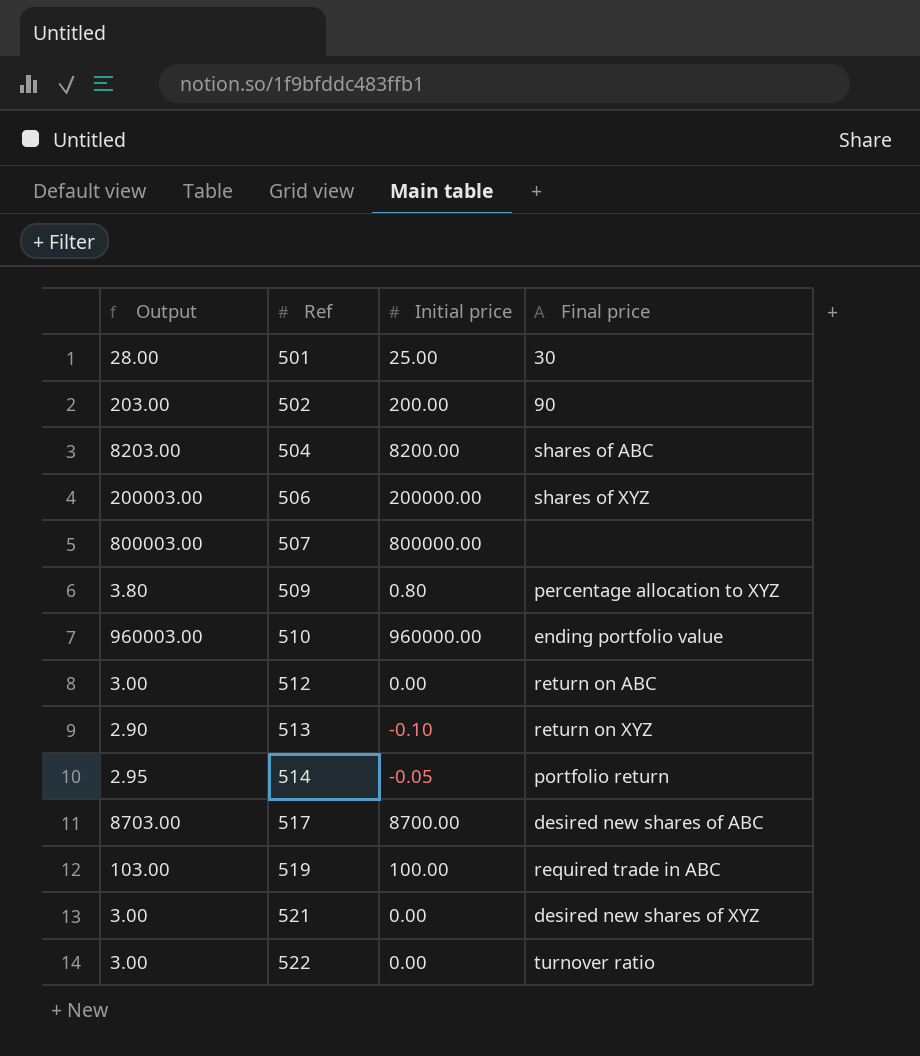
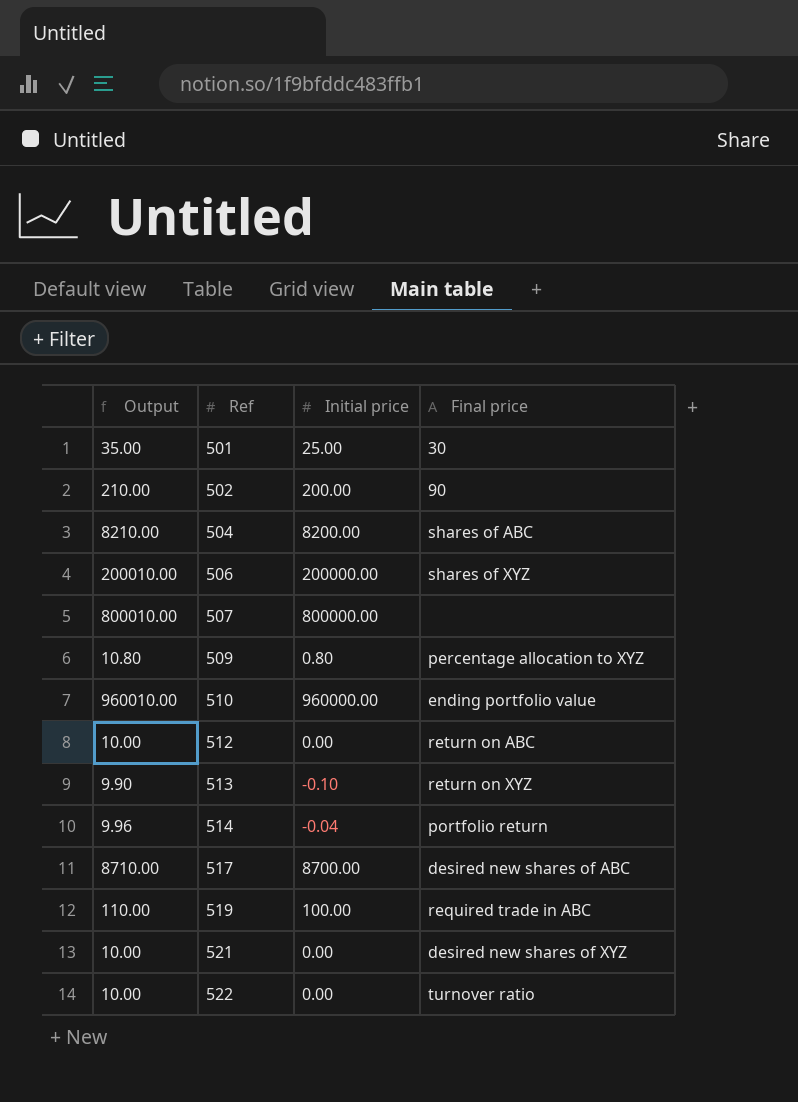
column Output | formula: [Initial price] + 3 -> [Initial price] + 10
514 | Initial price: -0.05 -> -0.04

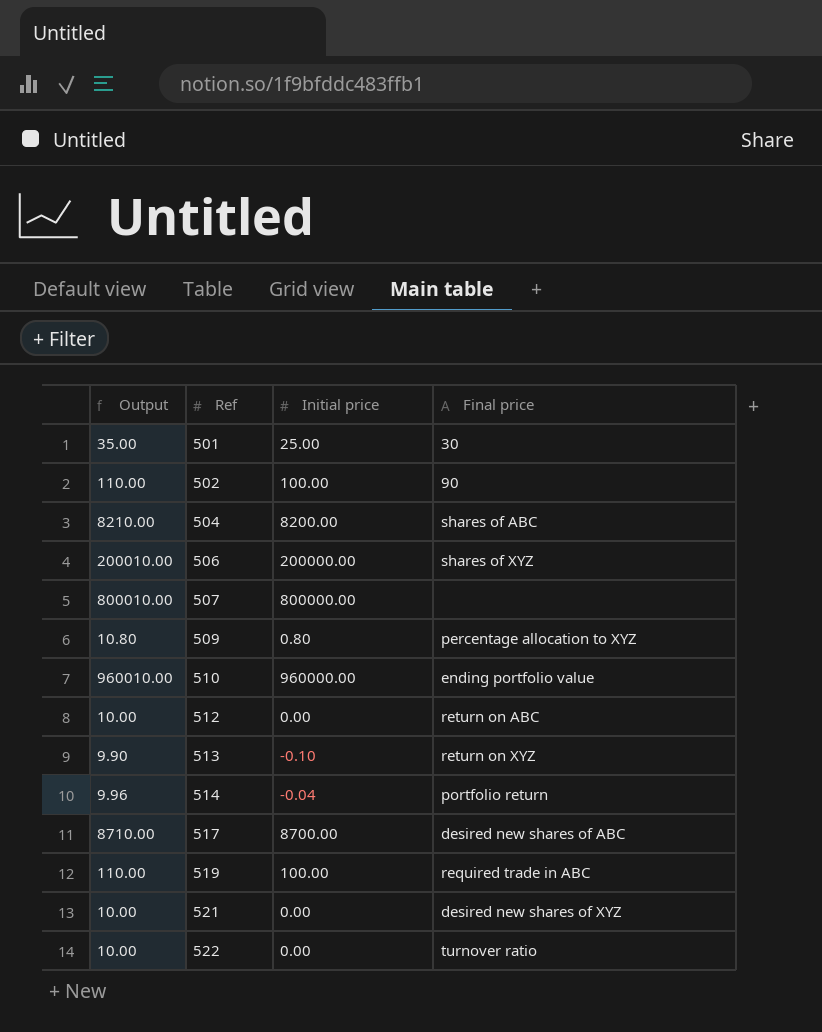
502 | Output: 210.00 -> 110.00
502 | Initial price: 200.00 -> 100.00

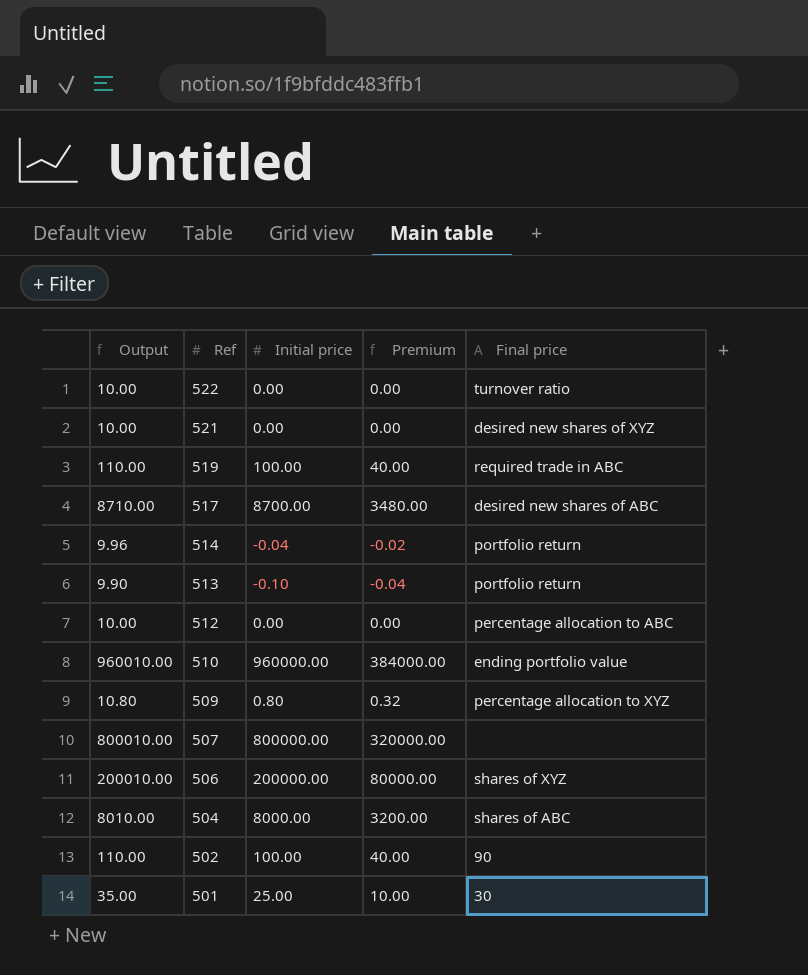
row order: Ref ascending -> Ref descending
column Premium | formula: none -> [Initial price] * 0.4
513 | Final price: return on XYZ -> portfolio return
512 | Final price: return on ABC -> percentage allocation to ABC
504 | Output: 8210.00 -> 8010.00
504 | Initial price: 8200.00 -> 8000.00

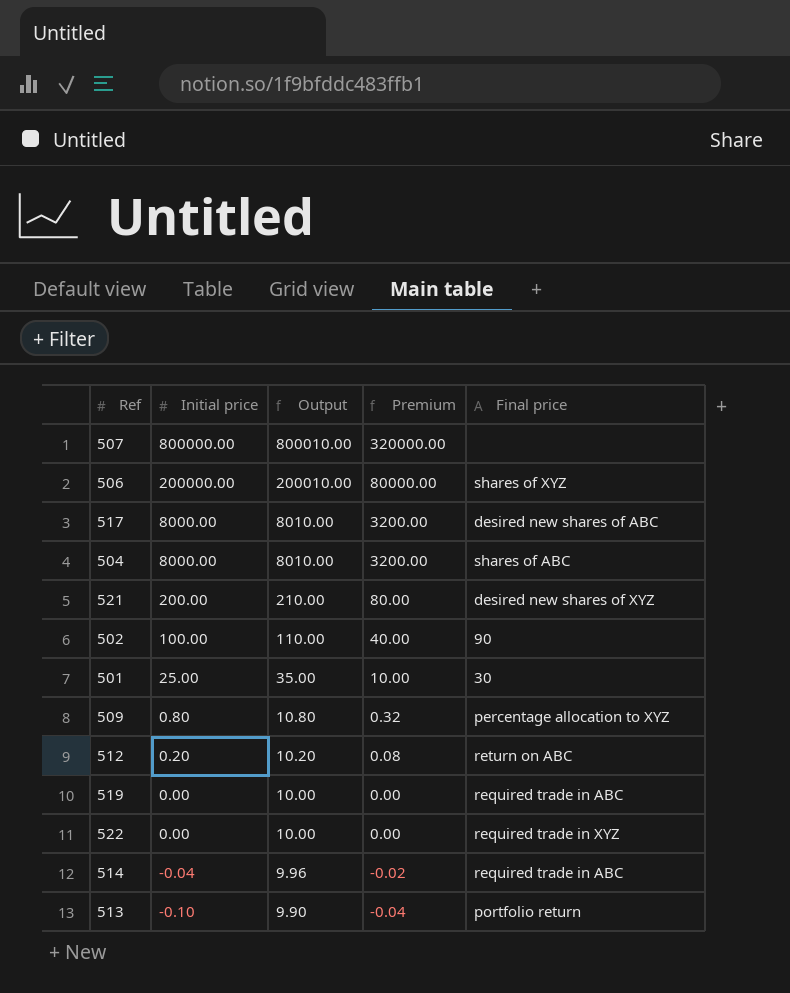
row order: Ref descending -> Initial price descending
column Output | position: 1 -> 3
row 510: 960010.00 | 960000.00 | 384000.00 | ending portfolio value -> none
517 | Initial price: 8700.00 -> 8000.00
517 | Output: 8710.00 -> 8010.00
517 | Premium: 3480.00 -> 3200.00
521 | Initial price: 0.00 -> 200.00
521 | Output: 10.00 -> 210.00
521 | Premium: 0.00 -> 80.00
512 | Initial price: 0.00 -> 0.20
512 | Output: 10.00 -> 10.20
512 | Premium: 0.00 -> 0.08
512 | Final price: percentage allocation to ABC -> return on ABC
519 | Initial price: 100.00 -> 0.00
519 | Output: 110.00 -> 10.00
519 | Premium: 40.00 -> 0.00
522 | Final price: turnover ratio -> required trade in XYZ
514 | Final price: portfolio return -> required trade in ABC

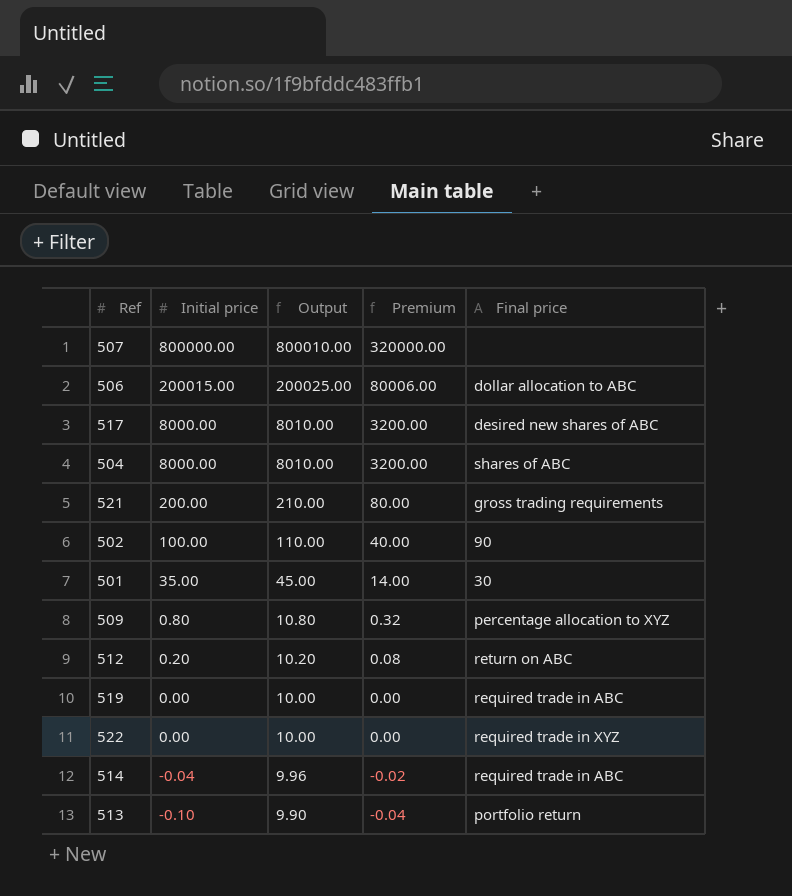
506 | Initial price: 200000.00 -> 200015.00
506 | Output: 200010.00 -> 200025.00
506 | Premium: 80000.00 -> 80006.00
506 | Final price: shares of XYZ -> dollar allocation to ABC
521 | Final price: desired new shares of XYZ -> gross trading requirements
501 | Initial price: 25.00 -> 35.00
501 | Output: 35.00 -> 45.00
501 | Premium: 10.00 -> 14.00

